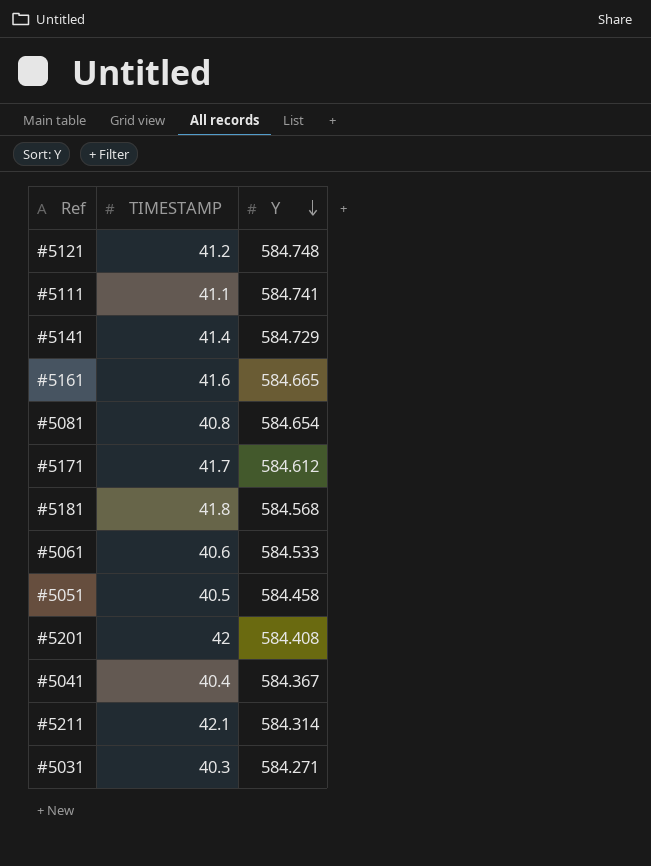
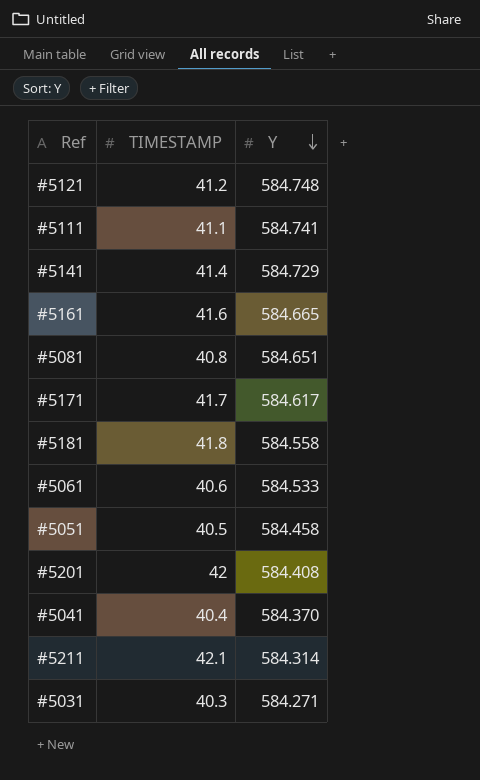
#5081 | Y: 584.654 -> 584.651
#5171 | Y: 584.612 -> 584.617
#5181 | Y: 584.568 -> 584.558
#5041 | Y: 584.367 -> 584.370

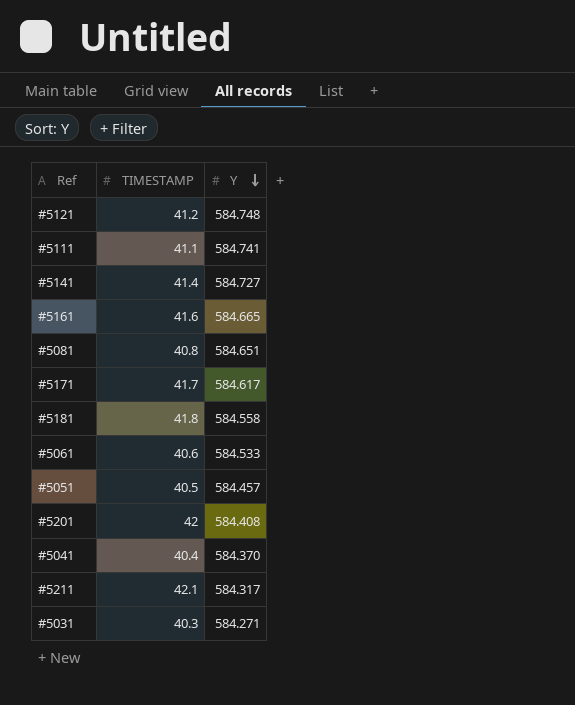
#5141 | Y: 584.729 -> 584.727
#5051 | Y: 584.458 -> 584.457
#5211 | Y: 584.314 -> 584.317

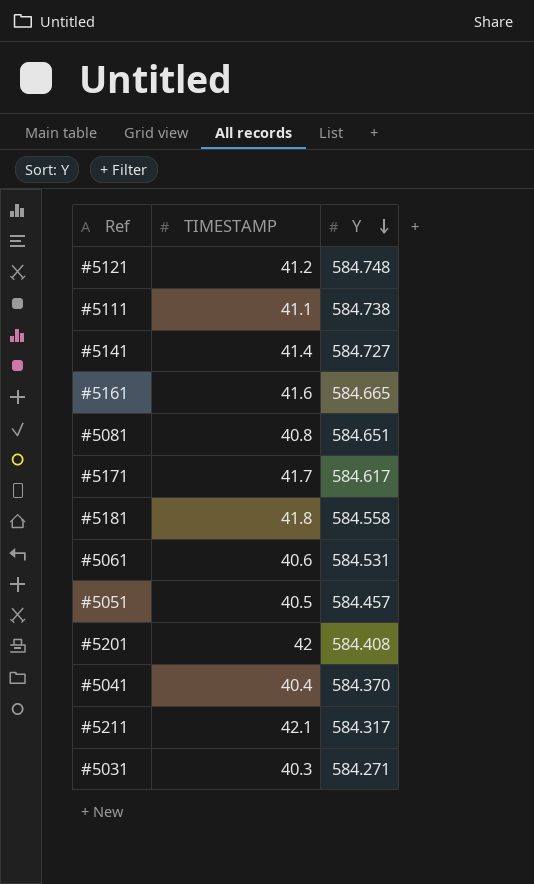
#5111 | Y: 584.741 -> 584.738
#5061 | Y: 584.533 -> 584.531

